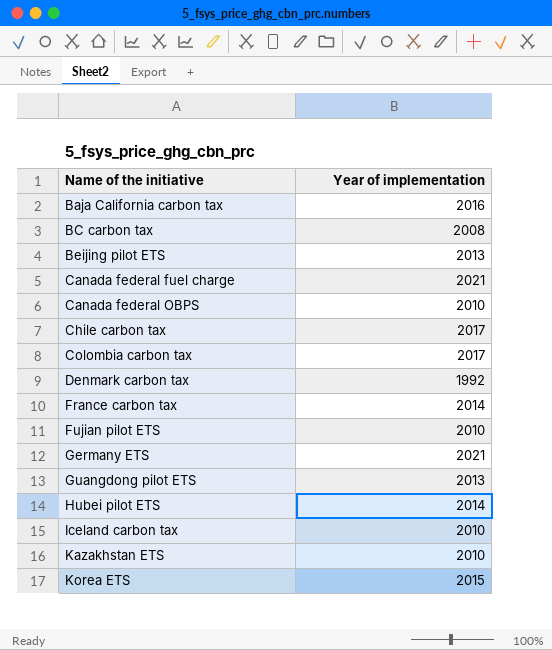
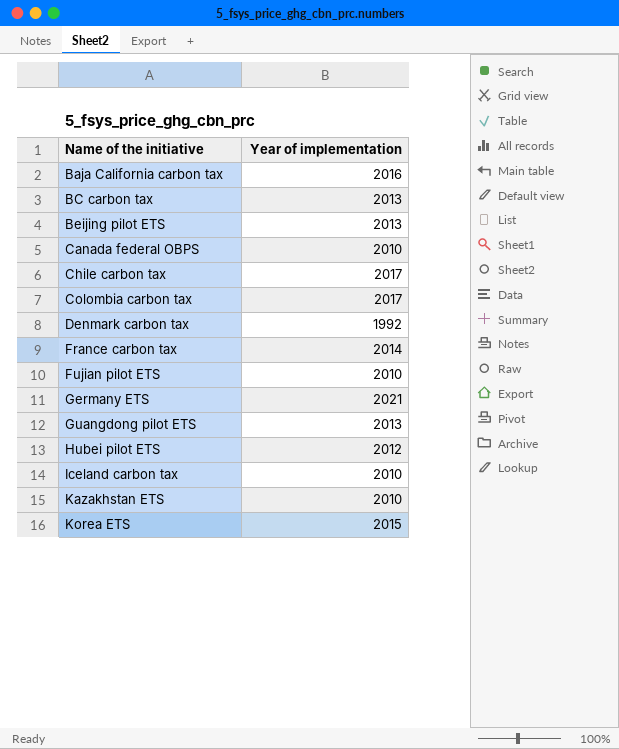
row Canada federal fuel charge: 2021 -> none
BC carbon tax | Year of implementation: 2008 -> 2013
Hubei pilot ETS | Year of implementation: 2014 -> 2012

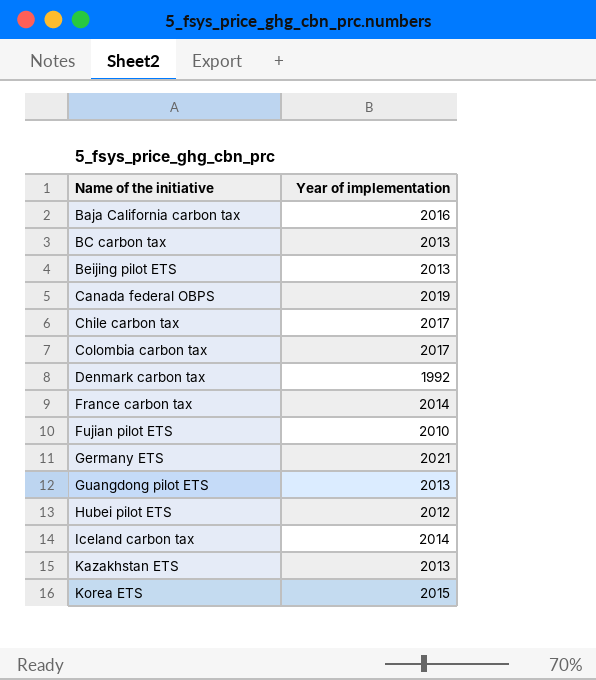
Canada federal OBPS | Year of implementation: 2010 -> 2019
Iceland carbon tax | Year of implementation: 2010 -> 2014
Kazakhstan ETS | Year of implementation: 2010 -> 2013

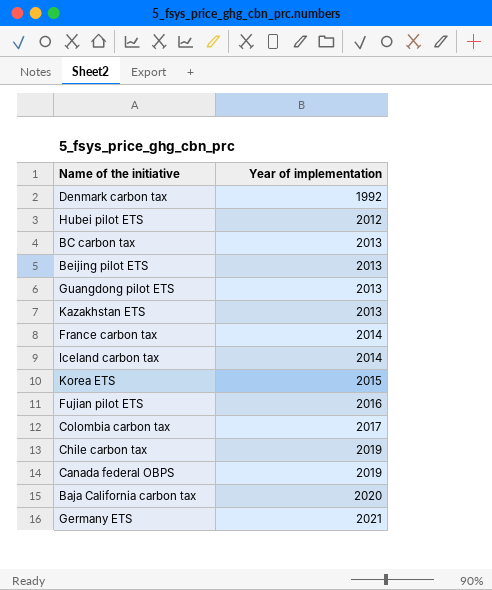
row order: Name of the initiative ascending -> Year of implementation ascending
Fujian pilot ETS | Year of implementation: 2010 -> 2016
Chile carbon tax | Year of implementation: 2017 -> 2019
Baja California carbon tax | Year of implementation: 2016 -> 2020

